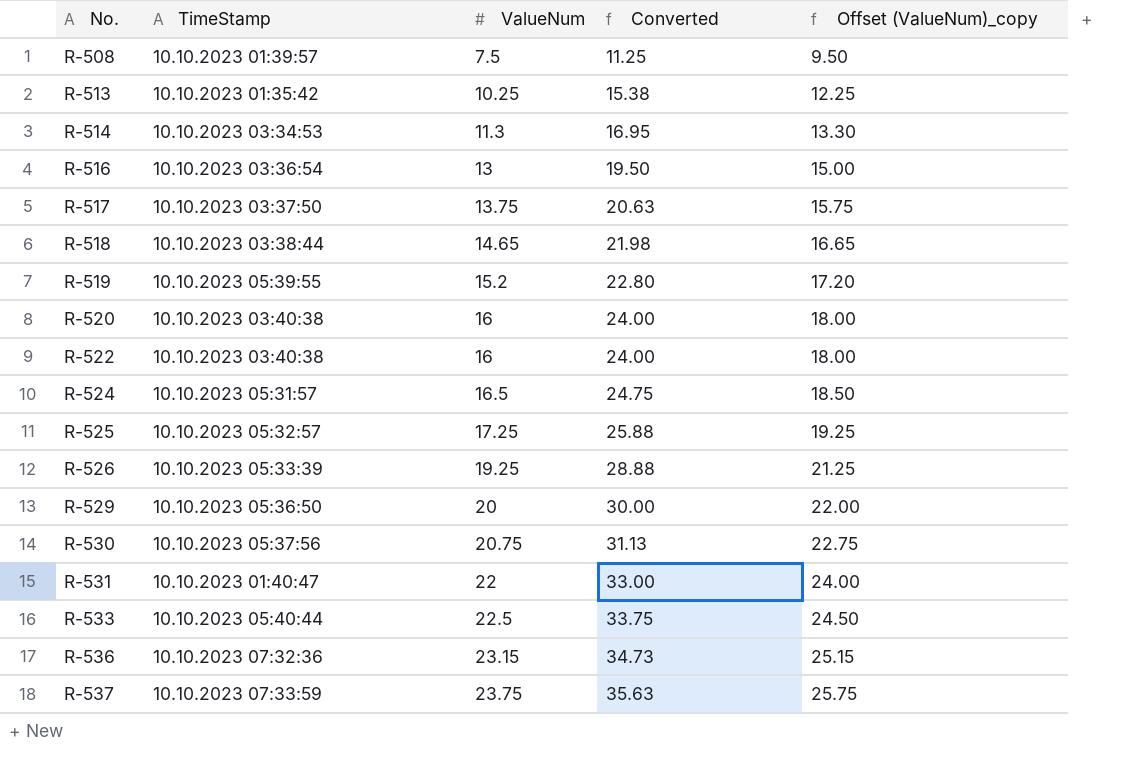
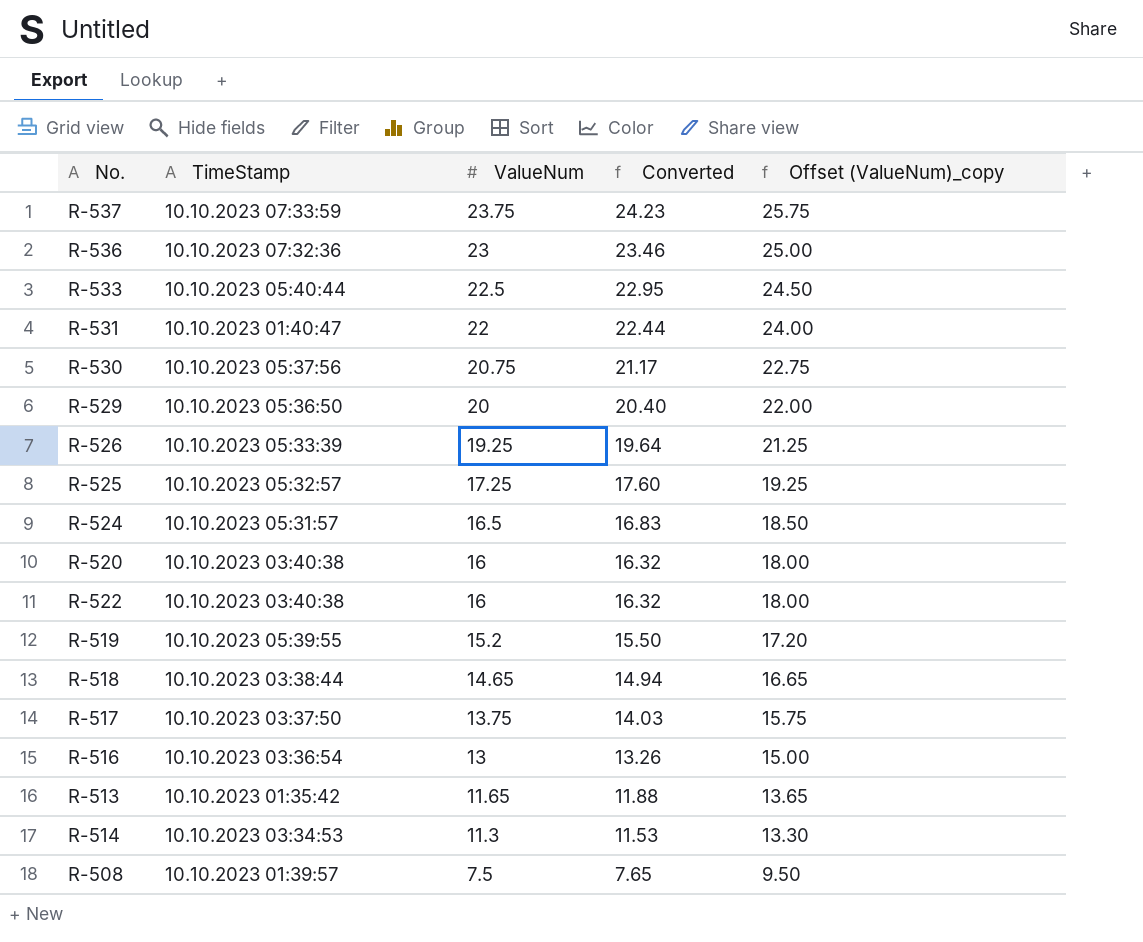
row order: No. ascending -> ValueNum descending
column Converted | formula: [ValueNum] * 1.5 -> [ValueNum] * 1.02
R-536 | ValueNum: 23.15 -> 23
R-536 | Offset (ValueNum)_copy: 25.15 -> 25.00
R-513 | ValueNum: 10.25 -> 11.65
R-513 | Offset (ValueNum)_copy: 12.25 -> 13.65

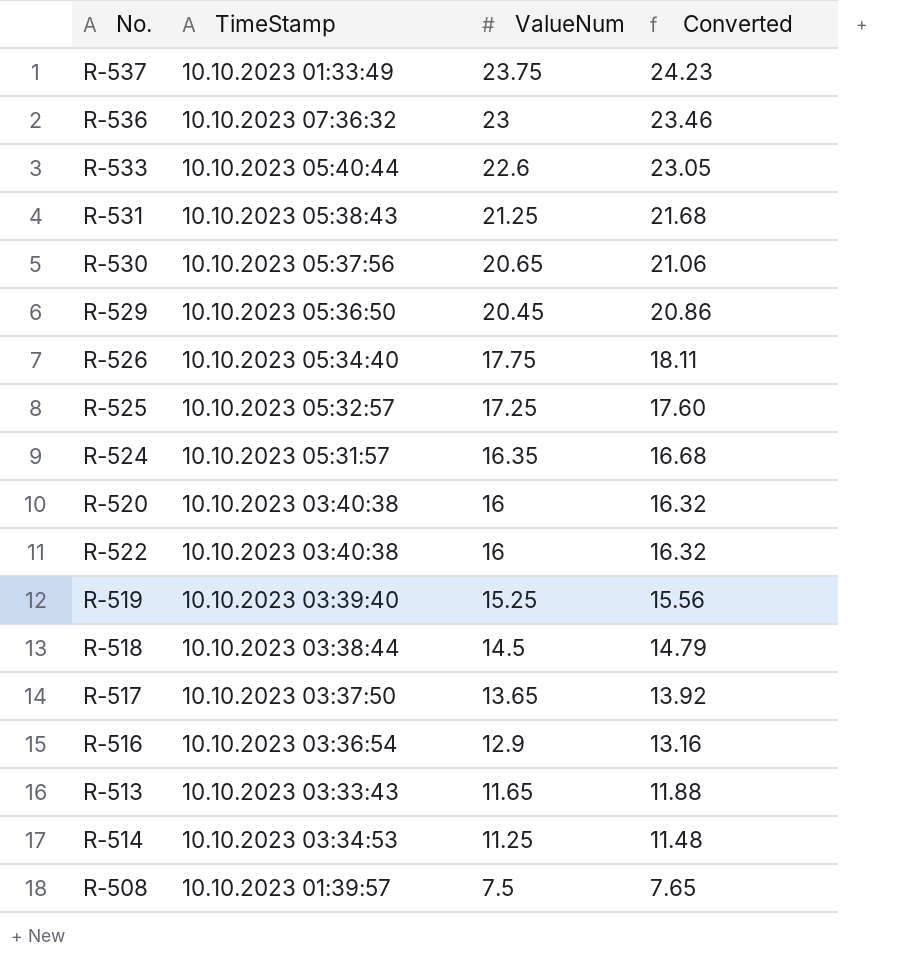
column Offset (ValueNum)_copy | formula: [ValueNum] + 2 -> none
R-537 | TimeStamp: 10.10.2023 07:33:59 -> 10.10.2023 01:33:49
R-536 | TimeStamp: 10.10.2023 07:32:36 -> 10.10.2023 07:36:32
R-533 | ValueNum: 22.5 -> 22.6
R-533 | Converted: 22.95 -> 23.05
R-531 | TimeStamp: 10.10.2023 01:40:47 -> 10.10.2023 05:38:43
R-531 | ValueNum: 22 -> 21.25
R-531 | Converted: 22.44 -> 21.68
R-530 | ValueNum: 20.75 -> 20.65
R-530 | Converted: 21.17 -> 21.06
R-529 | ValueNum: 20 -> 20.45
R-529 | Converted: 20.40 -> 20.86
R-526 | TimeStamp: 10.10.2023 05:33:39 -> 10.10.2023 05:34:40
R-526 | ValueNum: 19.25 -> 17.75
R-526 | Converted: 19.64 -> 18.11
R-524 | ValueNum: 16.5 -> 16.35
R-524 | Converted: 16.83 -> 16.68
R-519 | TimeStamp: 10.10.2023 05:39:55 -> 10.10.2023 03:39:40
R-519 | ValueNum: 15.2 -> 15.25
R-519 | Converted: 15.50 -> 15.56
R-518 | ValueNum: 14.65 -> 14.5
R-518 | Converted: 14.94 -> 14.79
R-517 | ValueNum: 13.75 -> 13.65
R-517 | Converted: 14.03 -> 13.92
R-516 | ValueNum: 13 -> 12.9
R-516 | Converted: 13.26 -> 13.16
R-513 | TimeStamp: 10.10.2023 01:35:42 -> 10.10.2023 03:33:43
R-514 | ValueNum: 11.3 -> 11.25
R-514 | Converted: 11.53 -> 11.48

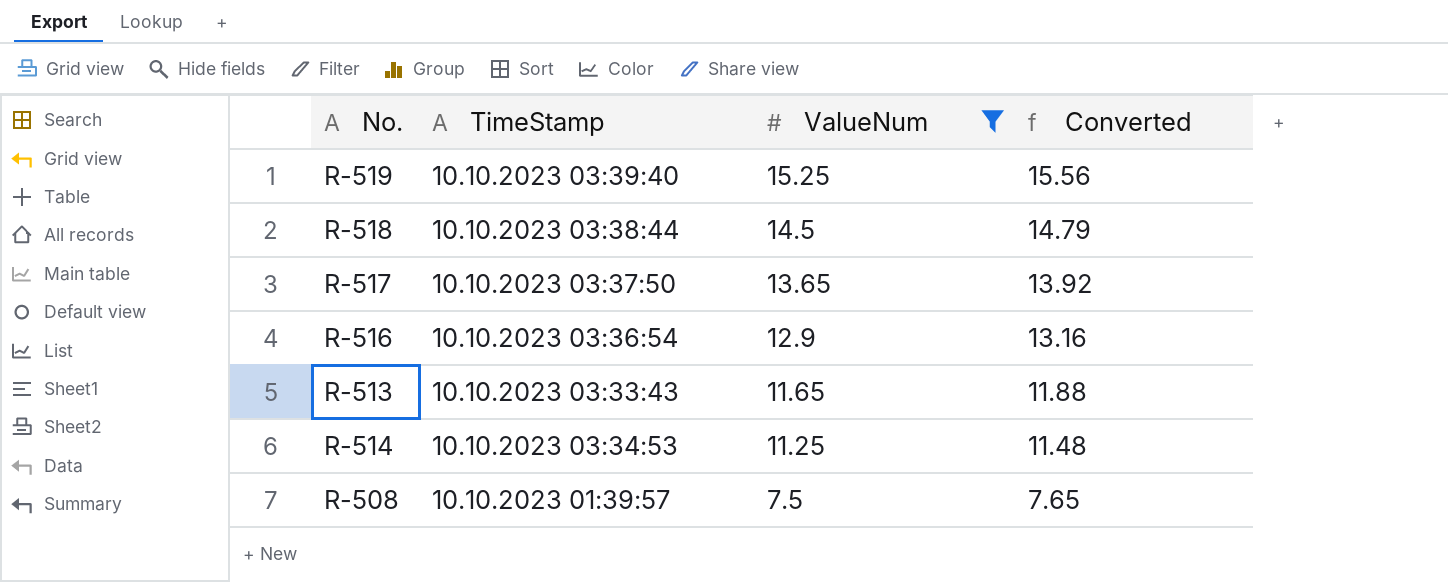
filter: none -> ValueNum <= 15.25

